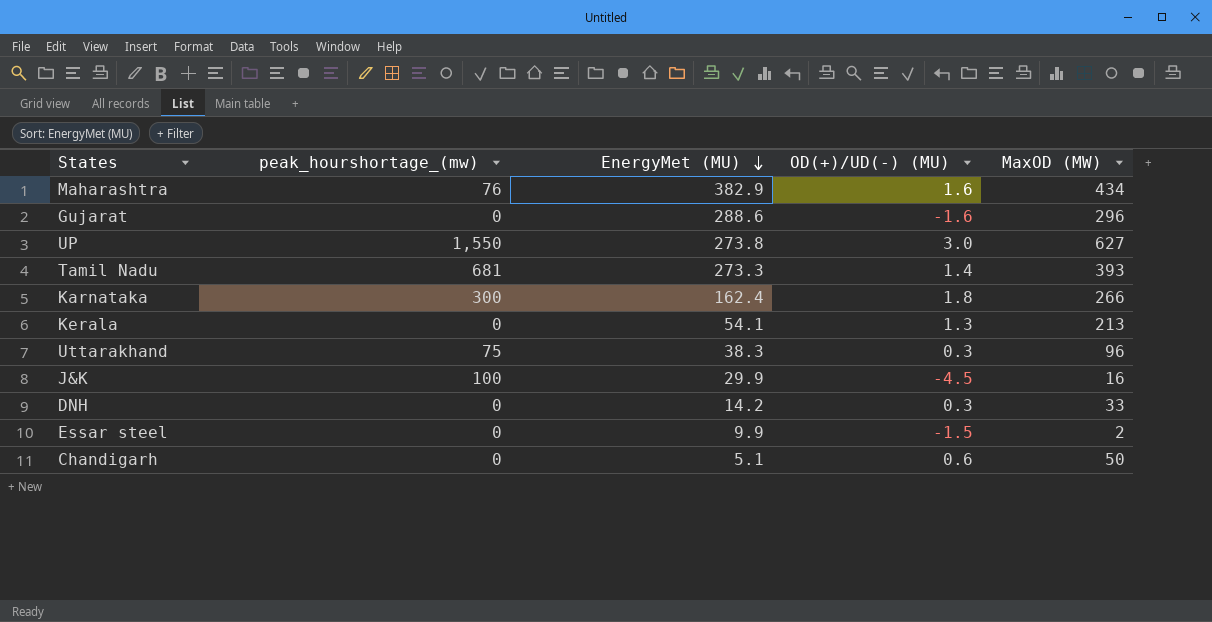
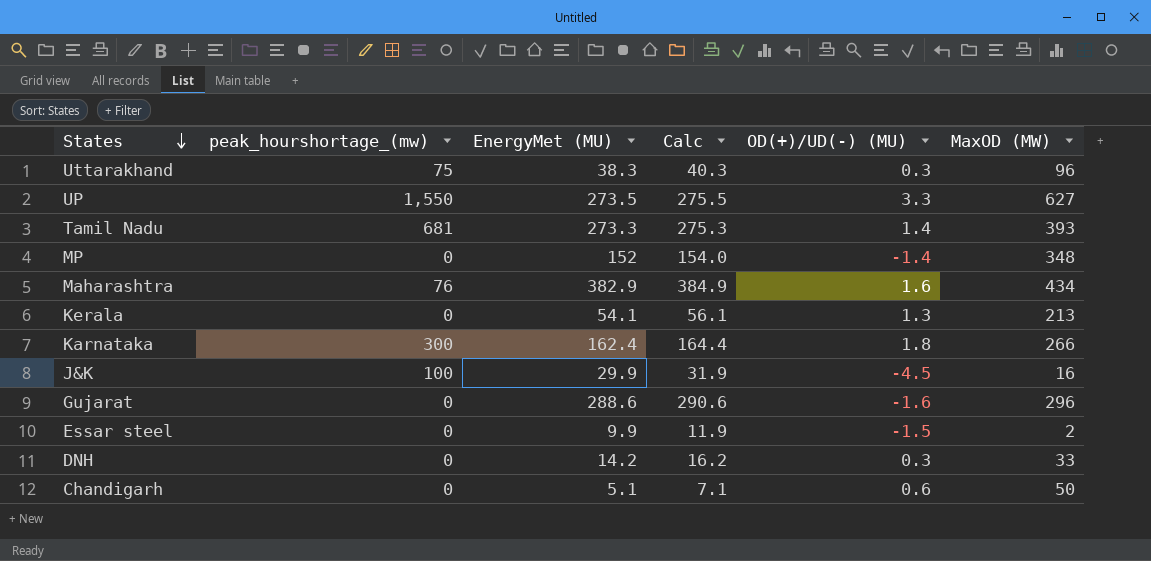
row order: EnergyMet (MU) descending -> States descending
column Calc | formula: none -> [EnergyMet (MU)] + 2
UP | EnergyMet (MU): 273.8 -> 273.5
UP | OD(+)/UD(-) (MU): 3.0 -> 3.3
row MP: none -> 0 | 152 | 154.0 | -1.4 | 348

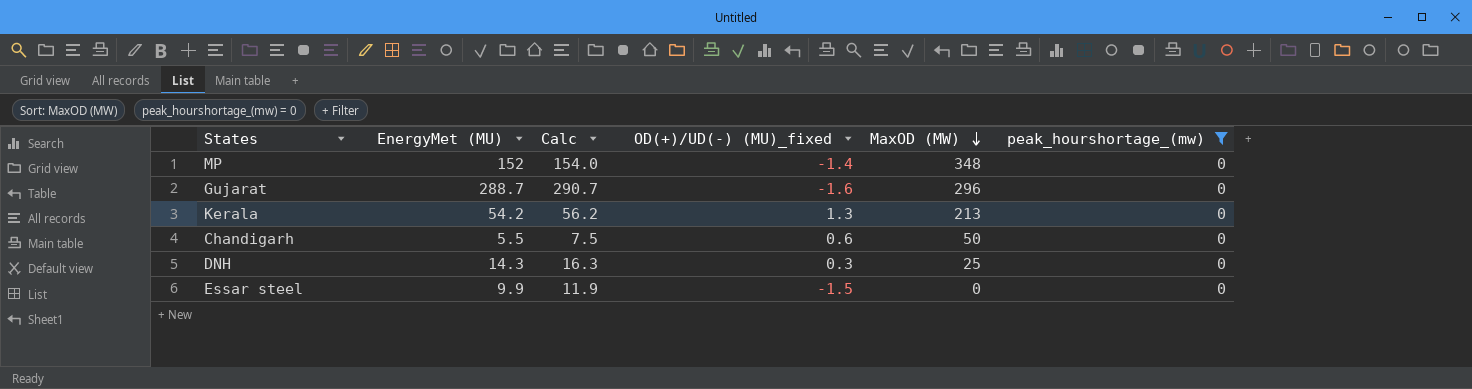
filter: none -> peak_hourshortage_(mw) = 0
row order: States descending -> MaxOD (MW) descending
column name: OD(+)/UD(-) (MU) -> OD(+)/UD(-) (MU)_fixed
column peak_hourshortage_(mw) | position: 2 -> 6
Gujarat | EnergyMet (MU): 288.6 -> 288.7
Gujarat | Calc: 290.6 -> 290.7
Kerala | EnergyMet (MU): 54.1 -> 54.2
Kerala | Calc: 56.1 -> 56.2
Chandigarh | EnergyMet (MU): 5.1 -> 5.5
Chandigarh | Calc: 7.1 -> 7.5
DNH | EnergyMet (MU): 14.2 -> 14.3
DNH | Calc: 16.2 -> 16.3
DNH | MaxOD (MW): 33 -> 25
Essar steel | MaxOD (MW): 2 -> 0

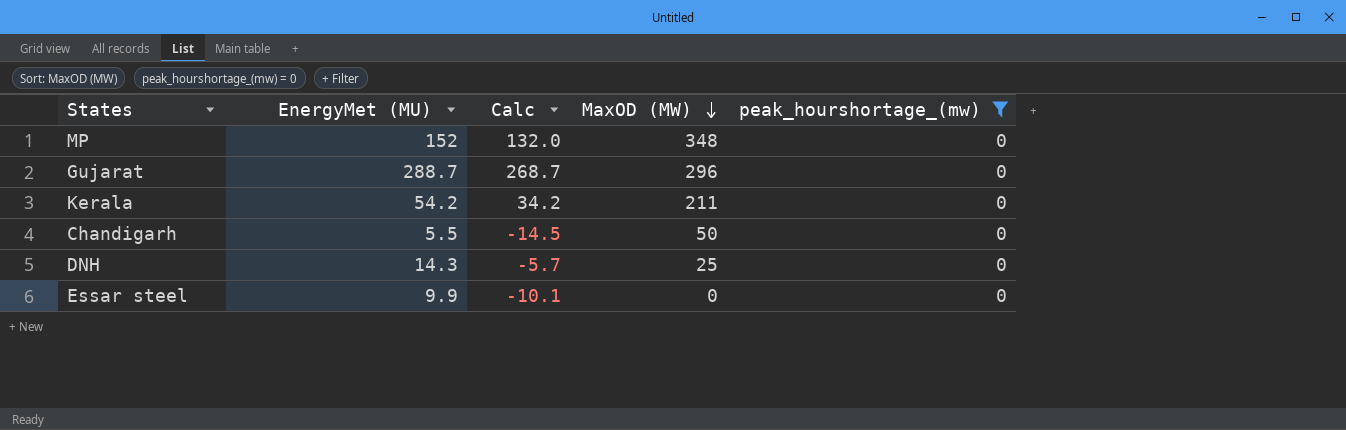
column OD(+)/UD(-) (MU)_fixed | position: 4 -> none
column Calc | formula: [EnergyMet (MU)] + 2 -> [EnergyMet (MU)] - 20
Kerala | MaxOD (MW): 213 -> 211

